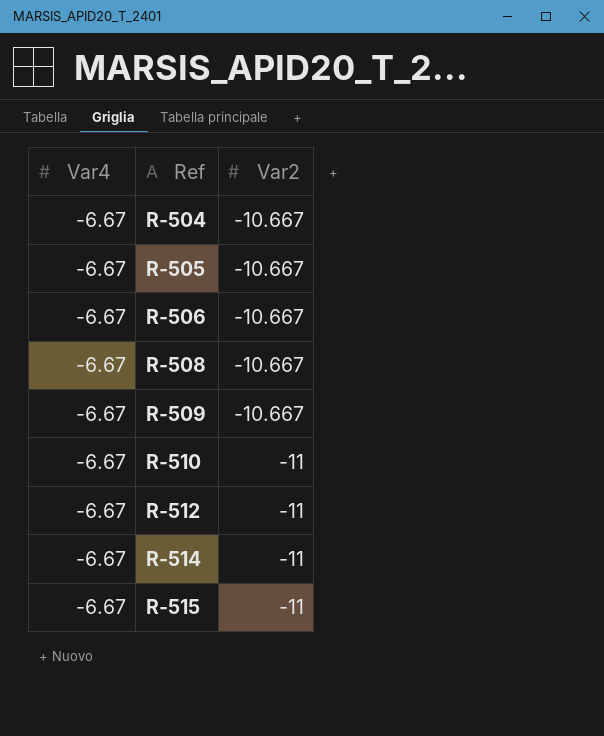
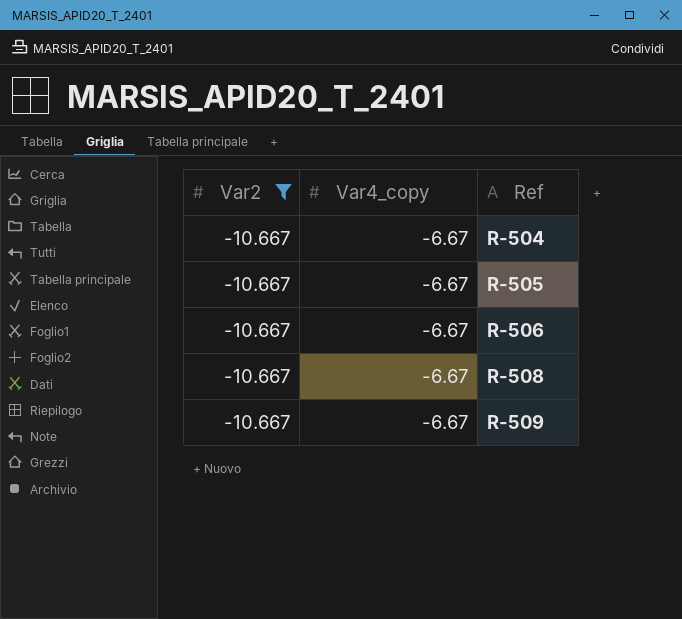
filter: none -> Var2 = -10.667
column Var2 | position: 3 -> 1
column name: Var4 -> Var4_copy

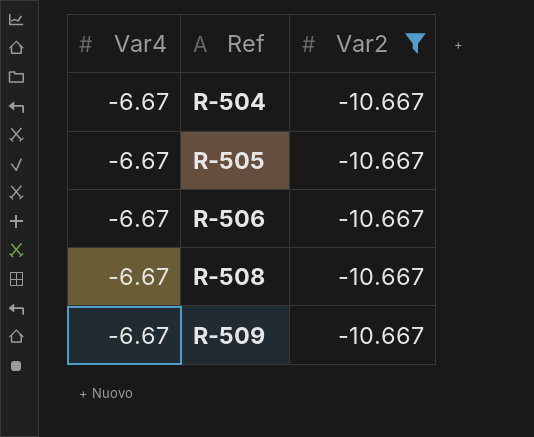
column name: Var4_copy -> Var4
column Var2 | position: 1 -> 3

